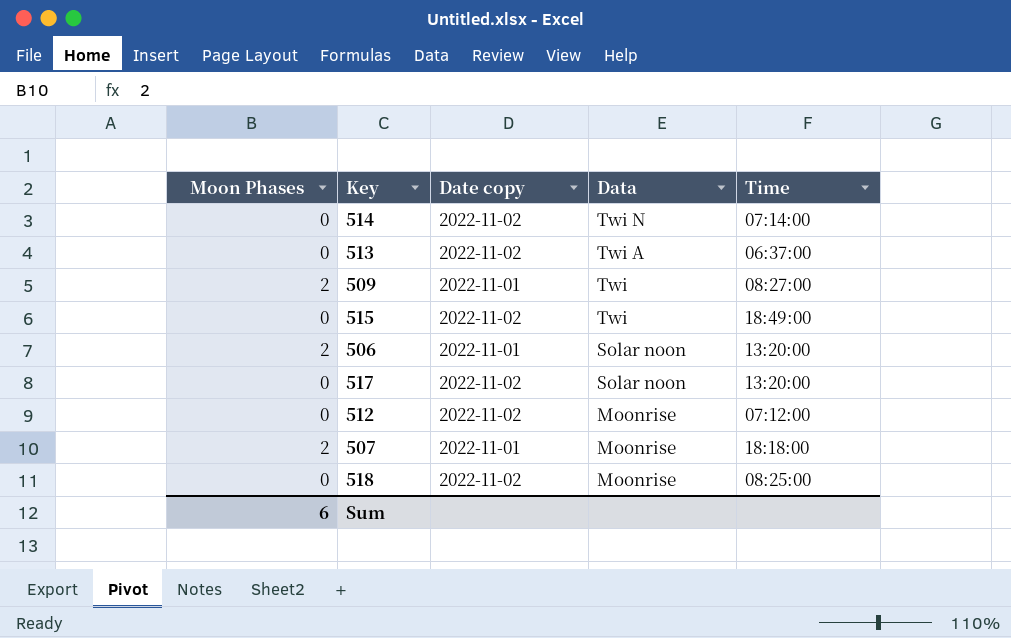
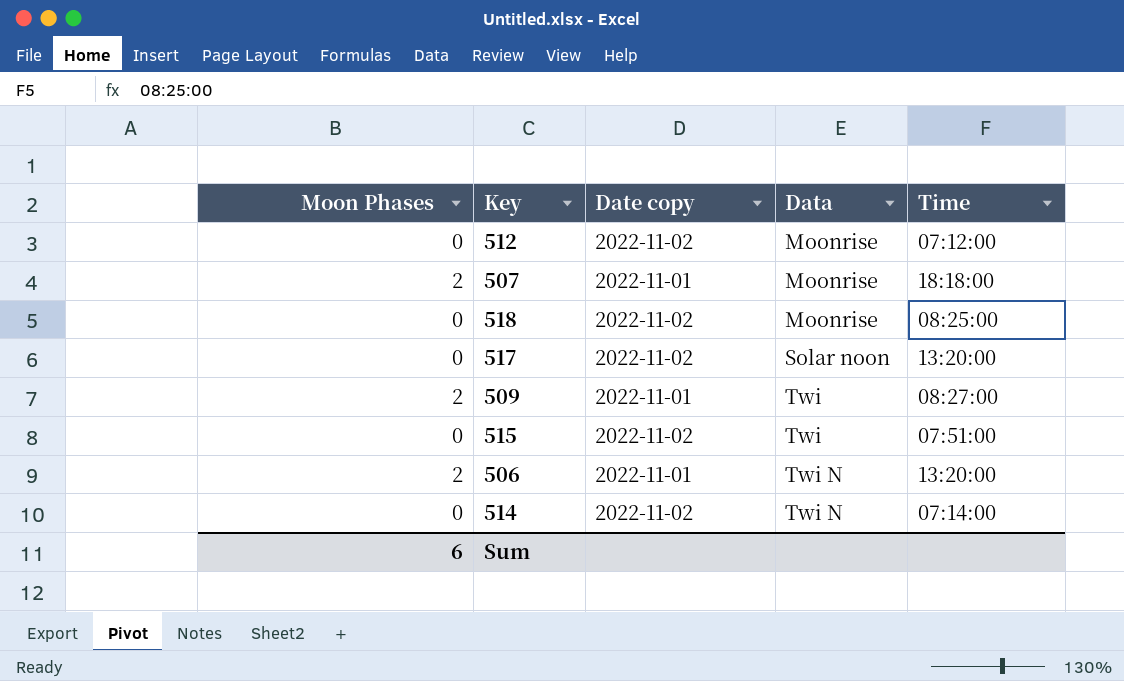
row order: Data descending -> Data ascending
row 513: 0 | 2022-11-02 | Twi A | 06:37:00 -> none
515 | Time: 18:49:00 -> 07:51:00
506 | Data: Solar noon -> Twi N

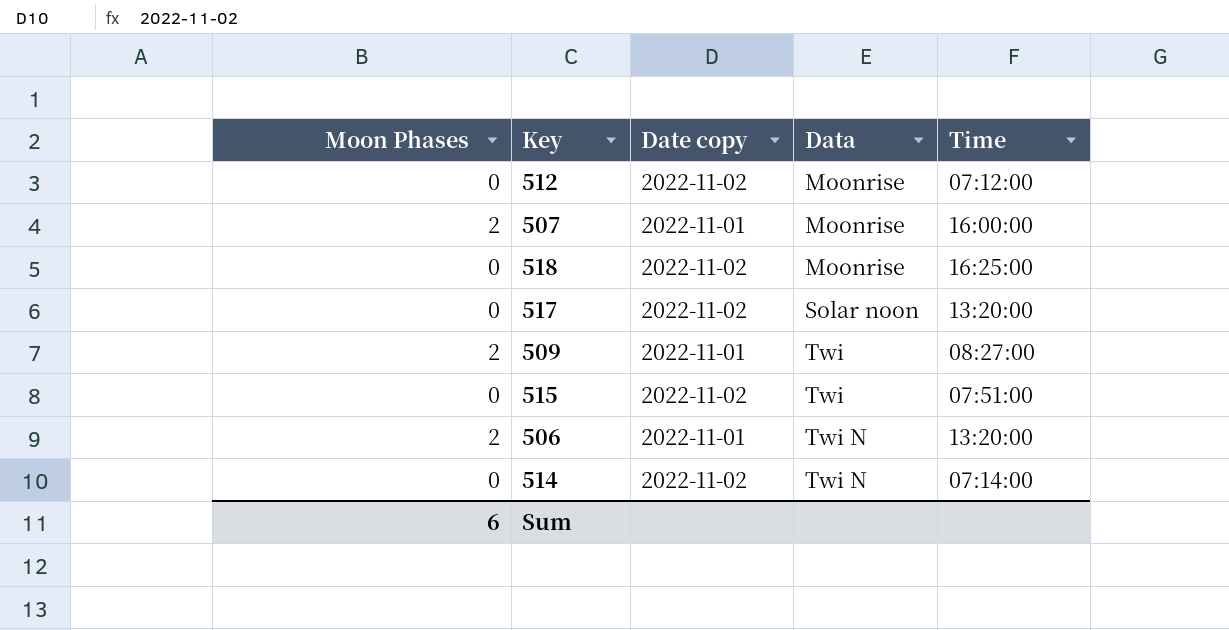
507 | Time: 18:18:00 -> 16:00:00
518 | Time: 08:25:00 -> 16:25:00

